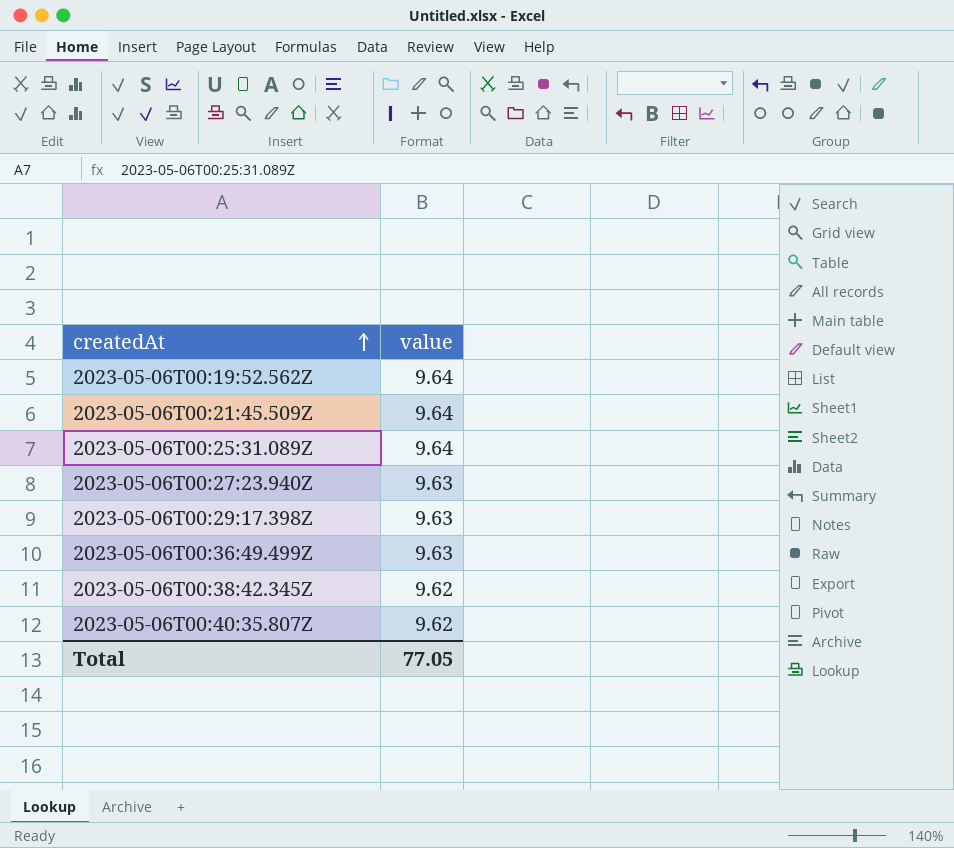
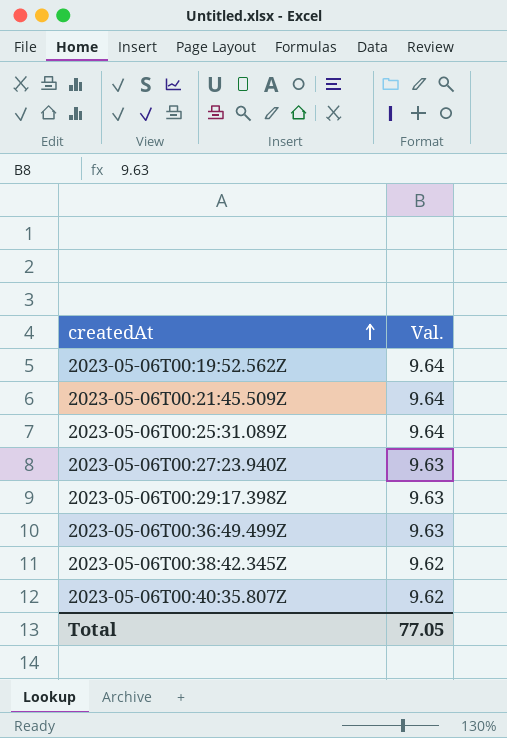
column name: value -> Val.

